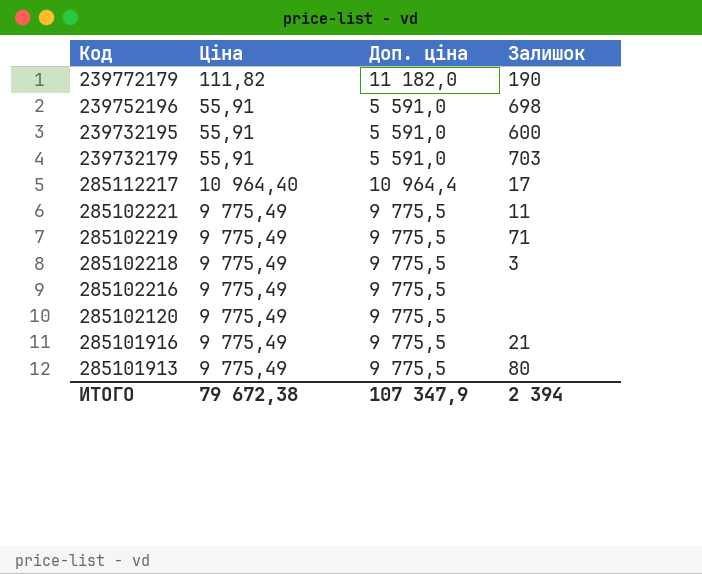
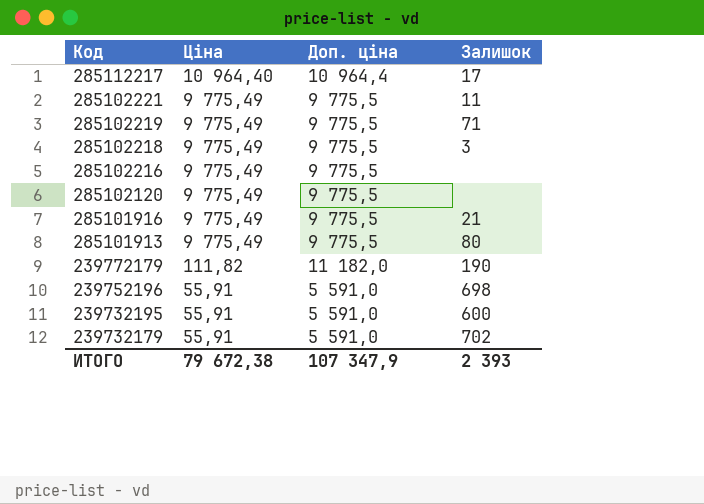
row order: none -> Код descending
239732179 | Залишок: 703 -> 702
ИТОГО | Залишок: 2 394 -> 2 393

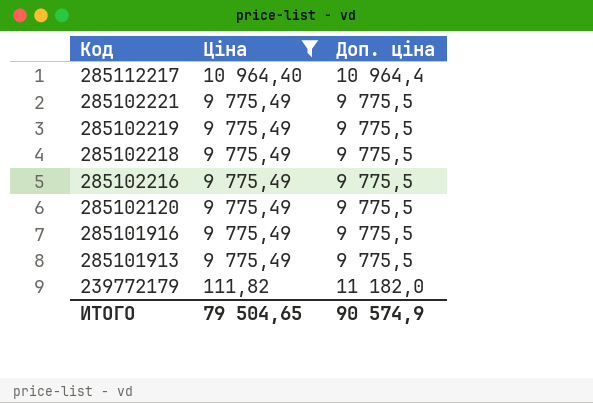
filter: none -> Ціна != 55,91
column Залишок | position: 4 -> none
ИТОГО | Ціна: 79 672,38 -> 79 504,65
ИТОГО | Доп. ціна: 107 347,9 -> 90 574,9

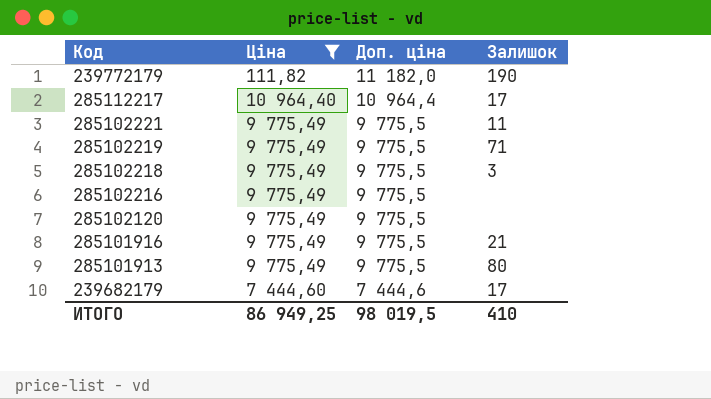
row order: Код descending -> Доп. ціна descending
column Залишок | position: none -> 4
row 239682179: none -> 7 444,60 | 7 444,6 | 17
ИТОГО | Ціна: 79 504,65 -> 86 949,25
ИТОГО | Доп. ціна: 90 574,9 -> 98 019,5

